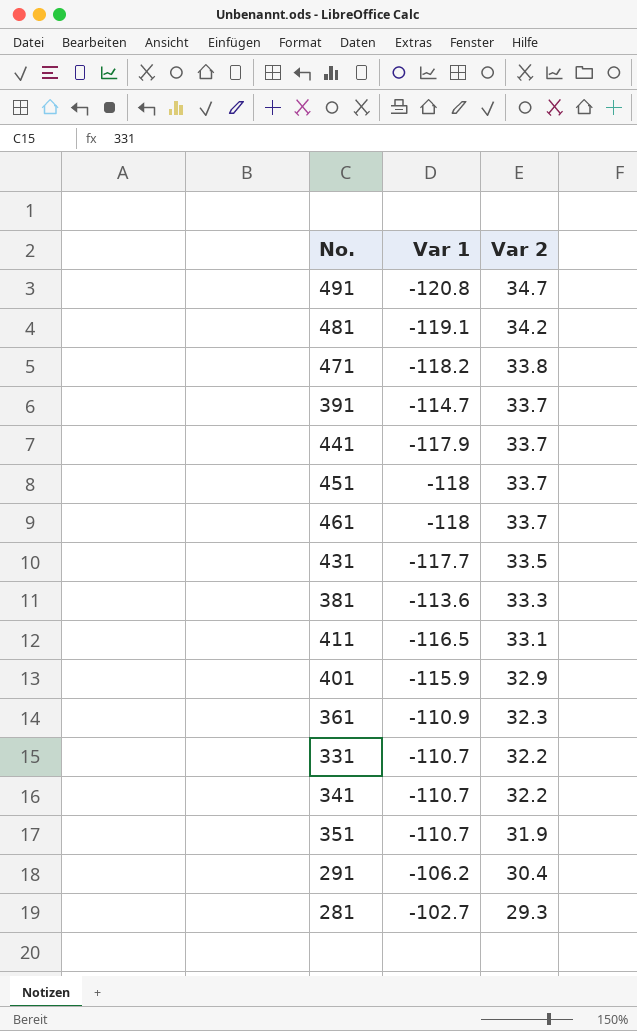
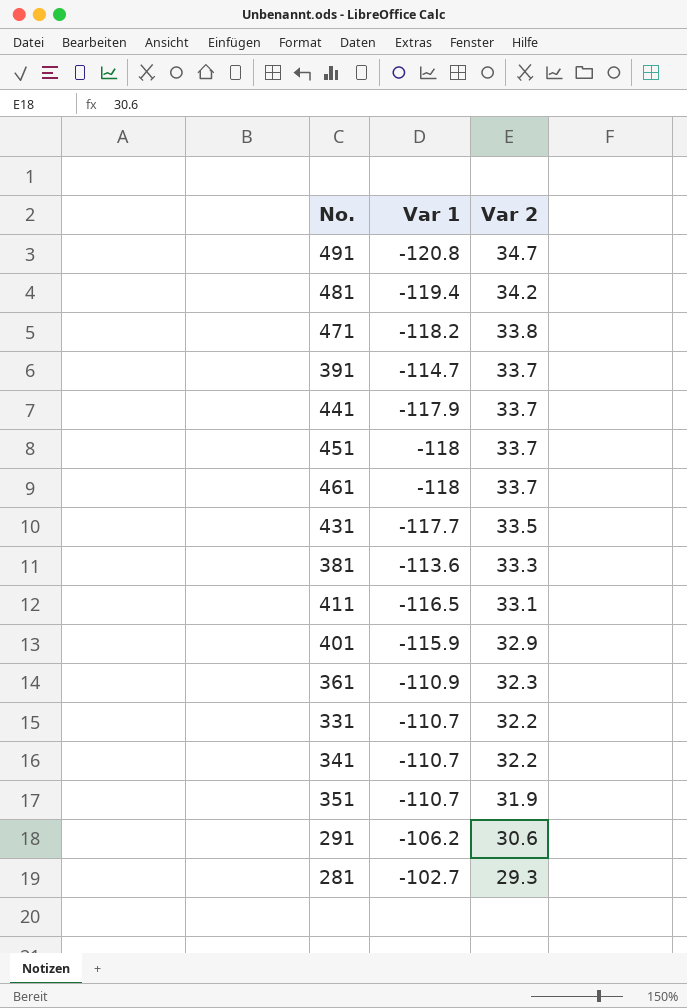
481 | Var 1: -119.1 -> -119.4
291 | Var 2: 30.4 -> 30.6

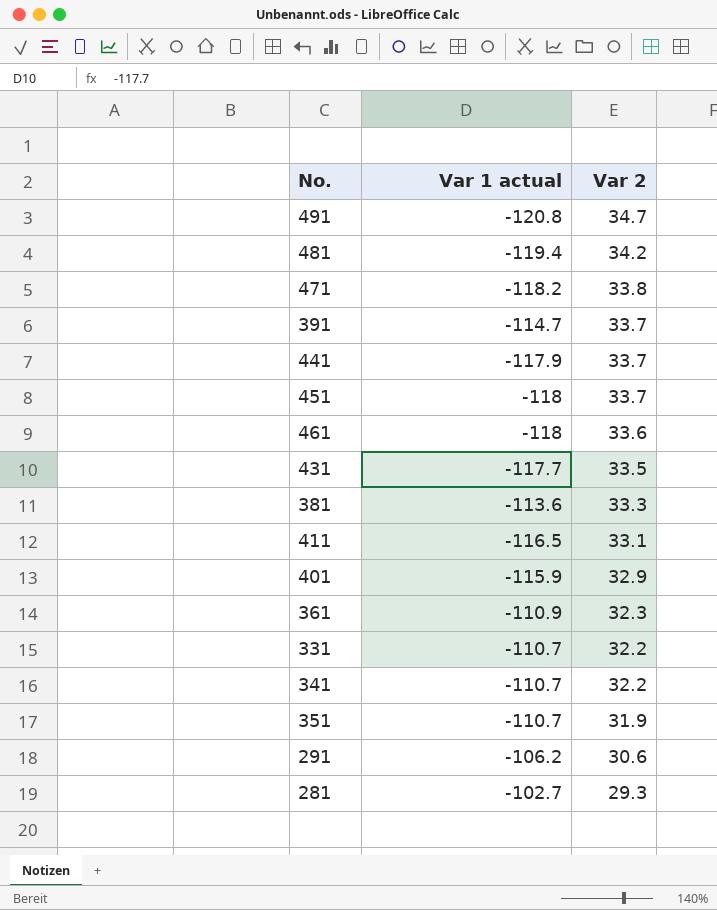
column name: Var 1 -> Var 1 actual
461 | Var 2: 33.7 -> 33.6

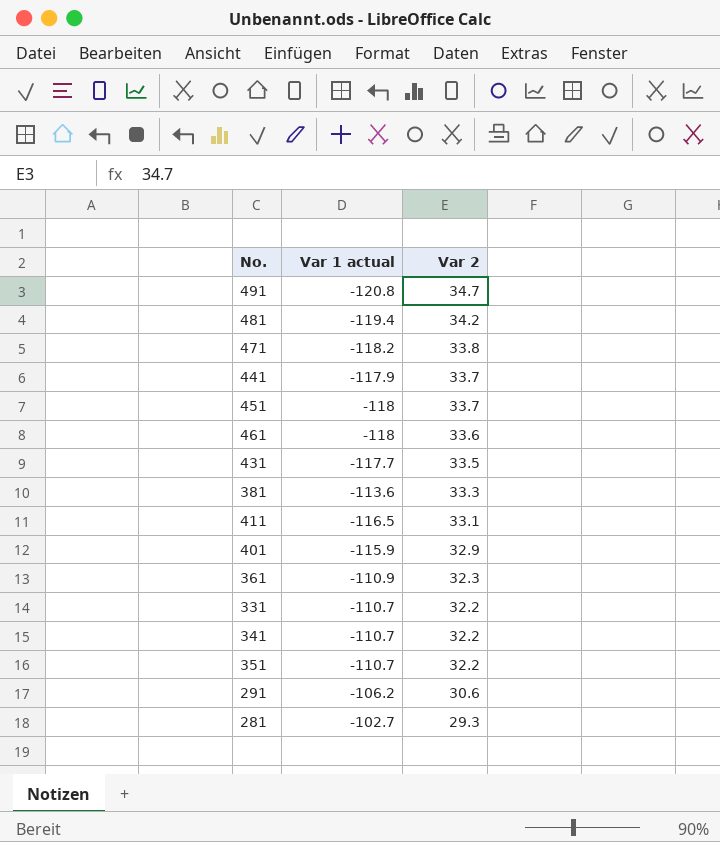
row 391: -114.7 | 33.7 -> none
351 | Var 2: 31.9 -> 32.2

